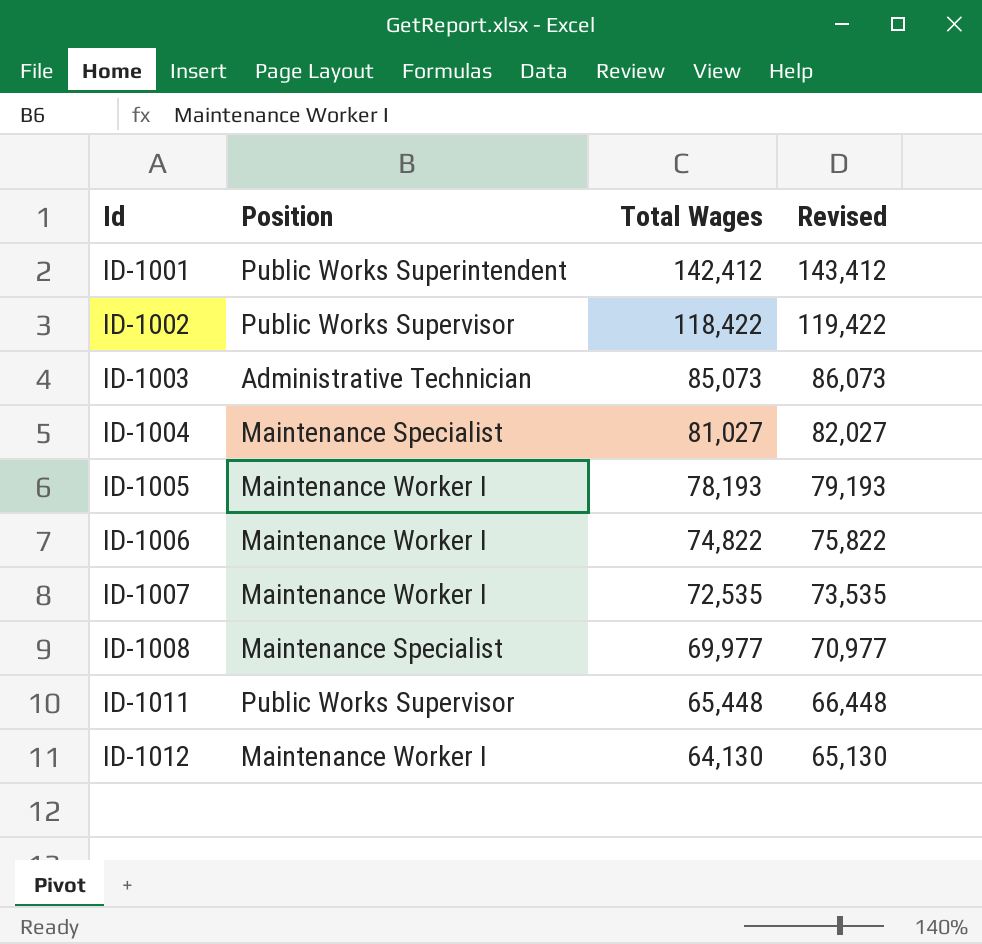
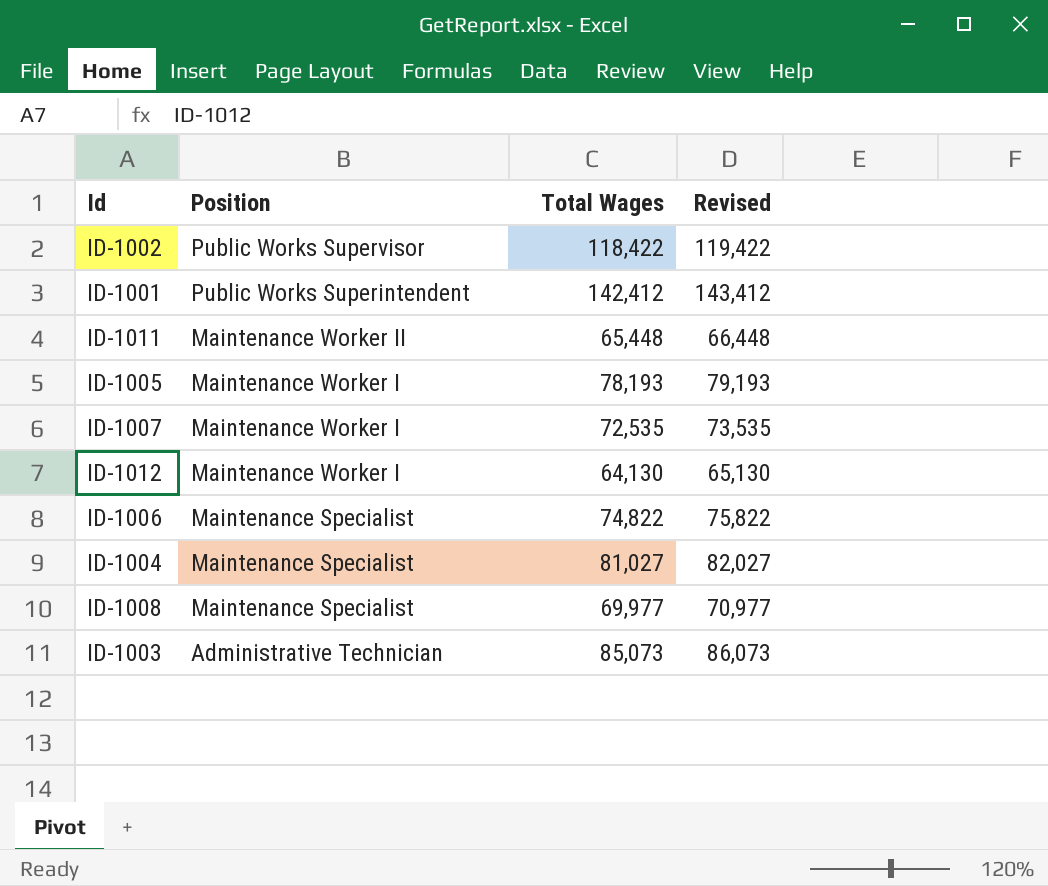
row order: Id ascending -> Position descending
ID-1011 | Position: Public Works Supervisor -> Maintenance Worker II
ID-1006 | Position: Maintenance Worker I -> Maintenance Specialist

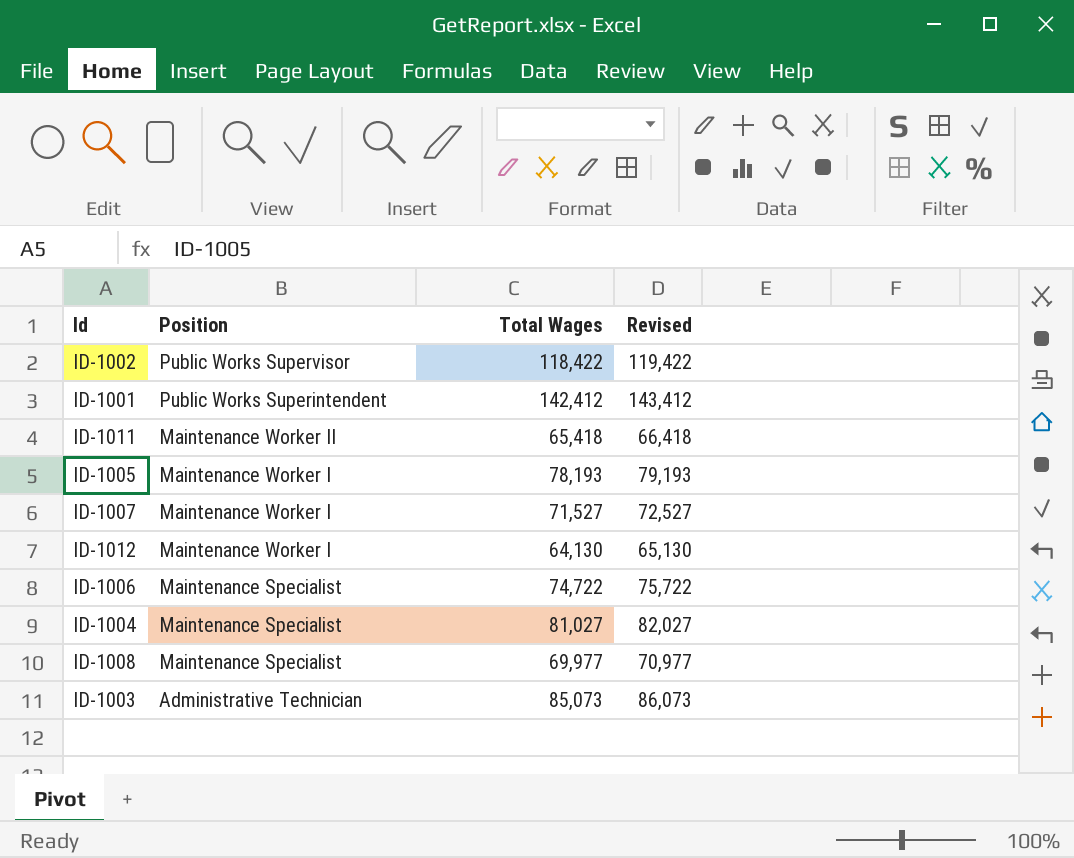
ID-1011 | Total Wages: 65,448 -> 65,418
ID-1011 | Revised: 66,448 -> 66,418
ID-1007 | Total Wages: 72,535 -> 71,527
ID-1007 | Revised: 73,535 -> 72,527
ID-1006 | Total Wages: 74,822 -> 74,722
ID-1006 | Revised: 75,822 -> 75,722

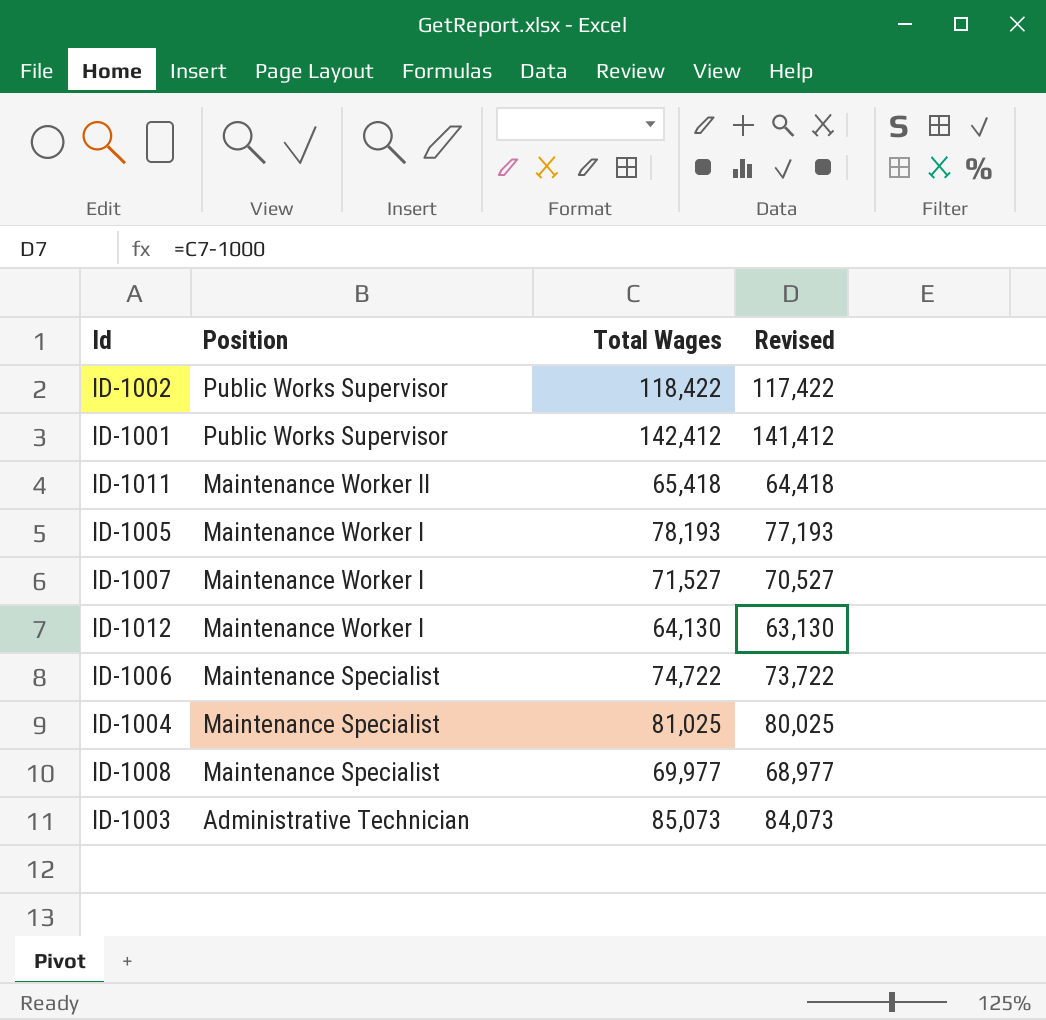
column Revised | formula: [Total Wages] + 1000 -> [Total Wages] - 1000
ID-1001 | Position: Public Works Superintendent -> Public Works Supervisor
ID-1004 | Total Wages: 81,027 -> 81,025

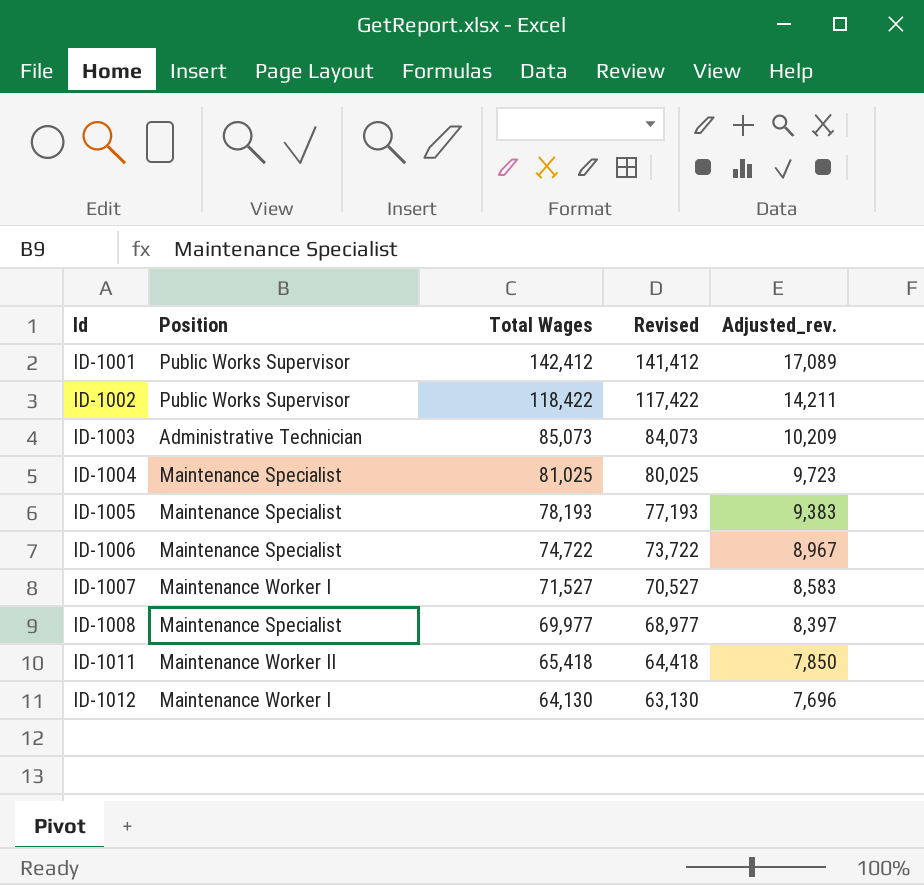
row order: Position descending -> Id ascending
column Adjusted_rev. | formula: none -> [Total Wages] * 0.12
ID-1005 | Position: Maintenance Worker I -> Maintenance Specialist

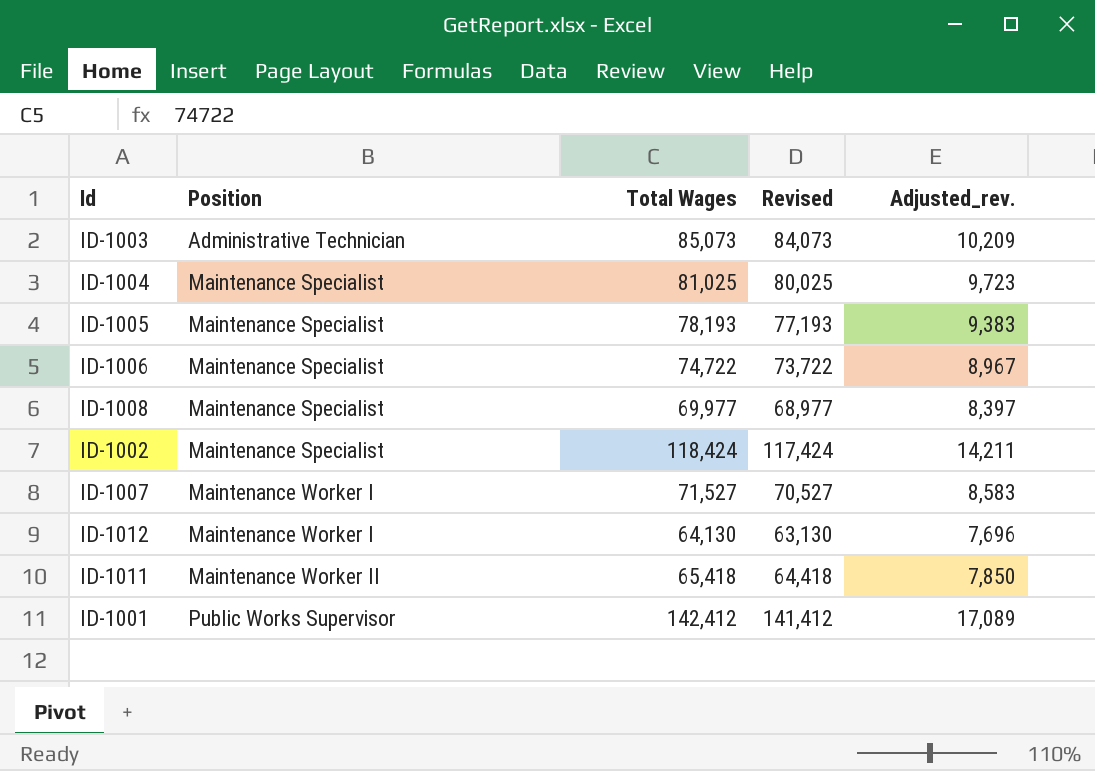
row order: Id ascending -> Position ascending
ID-1002 | Position: Public Works Supervisor -> Maintenance Specialist
ID-1002 | Total Wages: 118,422 -> 118,424
ID-1002 | Revised: 117,422 -> 117,424

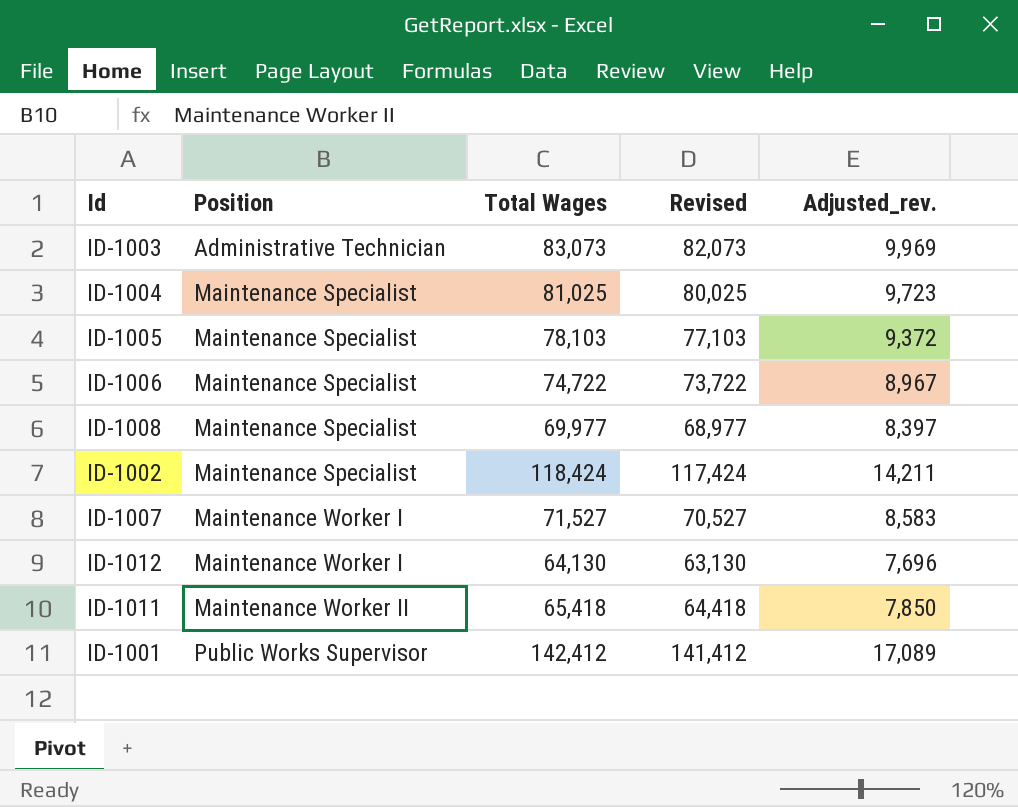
ID-1003 | Total Wages: 85,073 -> 83,073
ID-1003 | Revised: 84,073 -> 82,073
ID-1003 | Adjusted_rev.: 10,209 -> 9,969
ID-1005 | Total Wages: 78,193 -> 78,103
ID-1005 | Revised: 77,193 -> 77,103
ID-1005 | Adjusted_rev.: 9,383 -> 9,372

